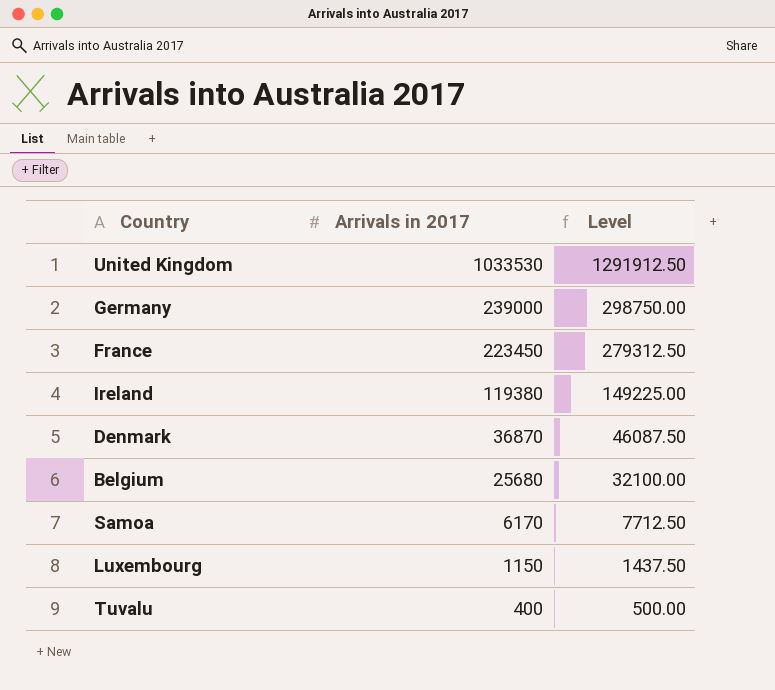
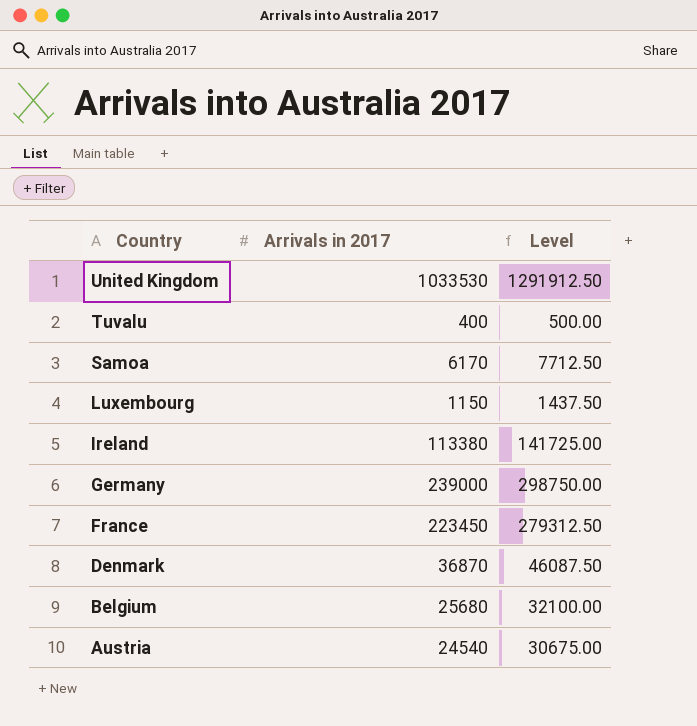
row order: Arrivals in 2017 descending -> Country descending
Ireland | Arrivals in 2017: 119380 -> 113380
Ireland | Level: 149225.00 -> 141725.00
row Austria: none -> 24540 | 30675.00

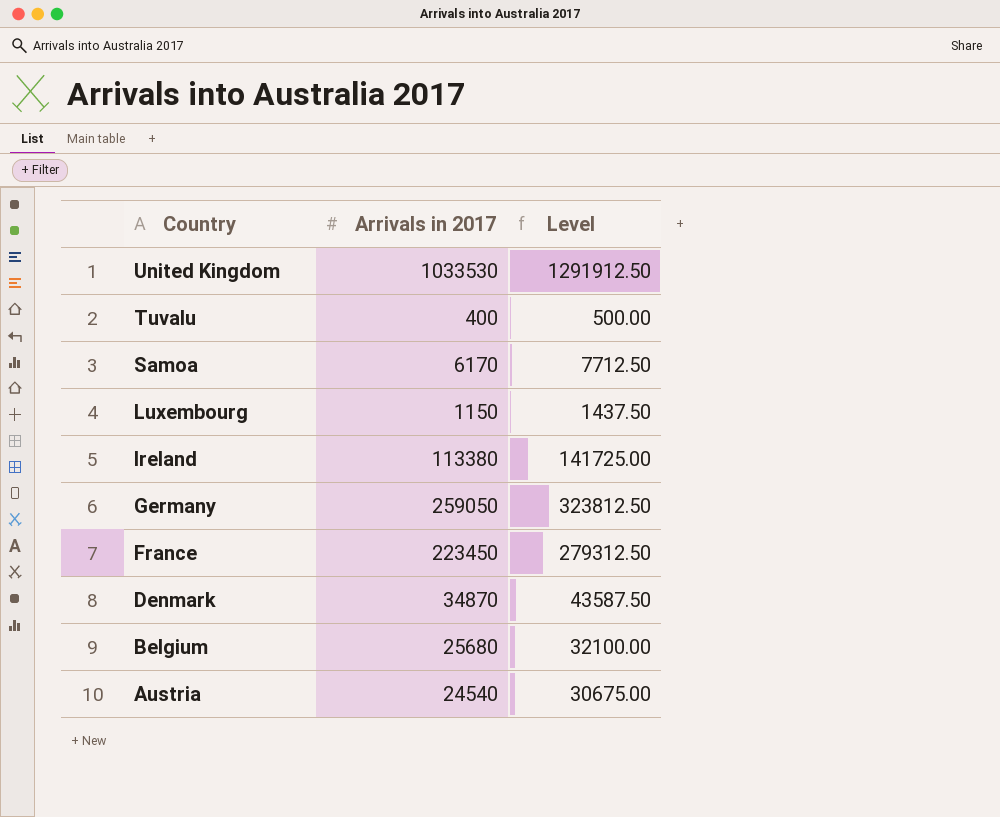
Germany | Arrivals in 2017: 239000 -> 259050
Germany | Level: 298750.00 -> 323812.50
Denmark | Arrivals in 2017: 36870 -> 34870
Denmark | Level: 46087.50 -> 43587.50

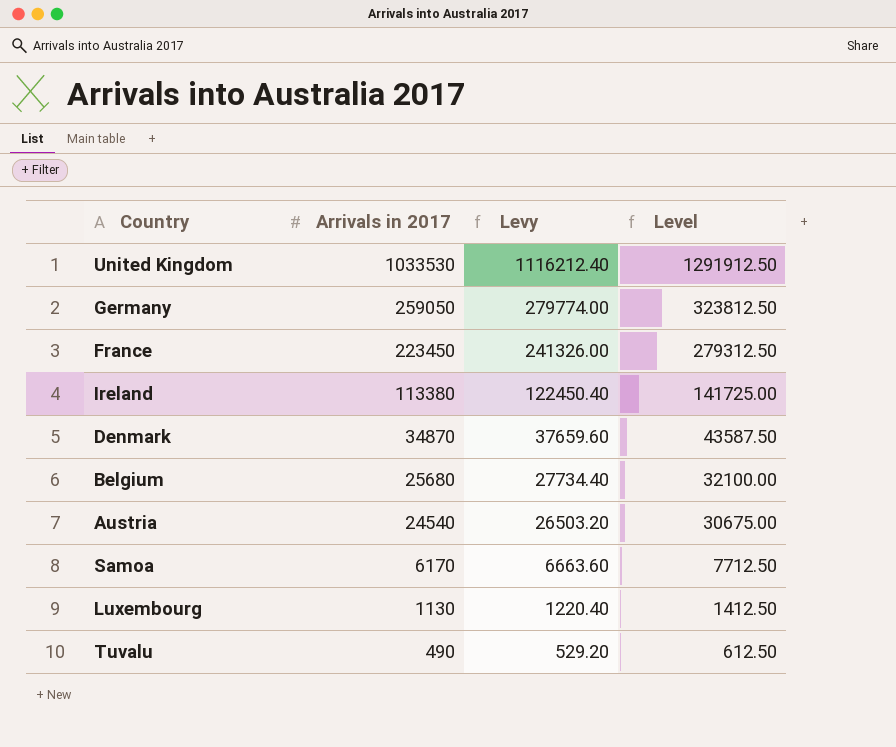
row order: Country descending -> Arrivals in 2017 descending
column Levy | formula: none -> [Arrivals in 2017] * 1.08
Luxembourg | Arrivals in 2017: 1150 -> 1130
Luxembourg | Level: 1437.50 -> 1412.50
Tuvalu | Arrivals in 2017: 400 -> 490
Tuvalu | Level: 500.00 -> 612.50

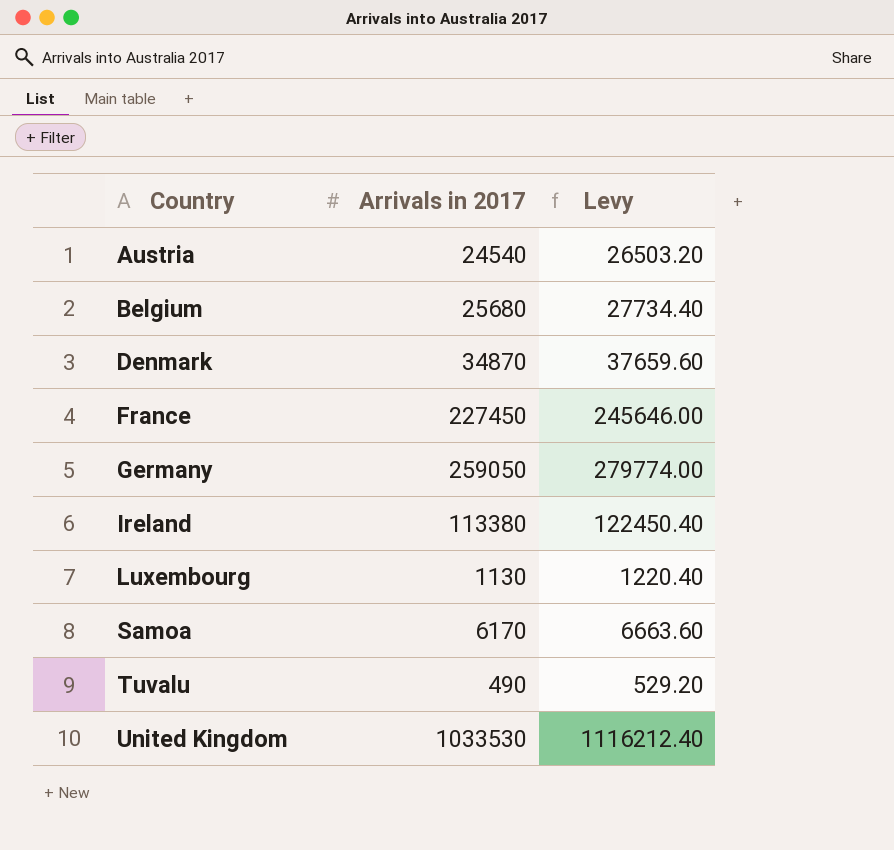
row order: Arrivals in 2017 descending -> Country ascending
column Level | formula: [Arrivals in 2017] * 1.25 -> none
France | Arrivals in 2017: 223450 -> 227450
France | Levy: 241326.00 -> 245646.00

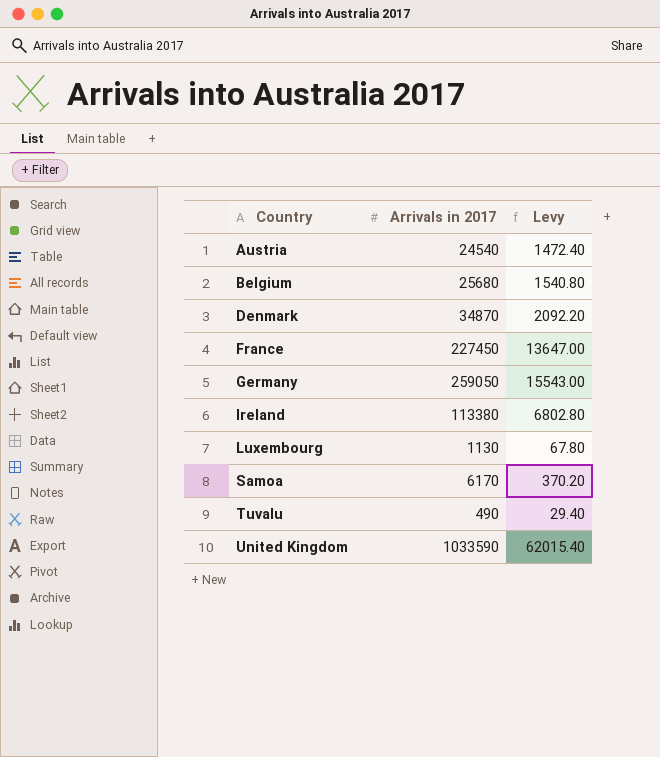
column Levy | formula: [Arrivals in 2017] * 1.08 -> [Arrivals in 2017] * 0.06
United Kingdom | Arrivals in 2017: 1033530 -> 1033590

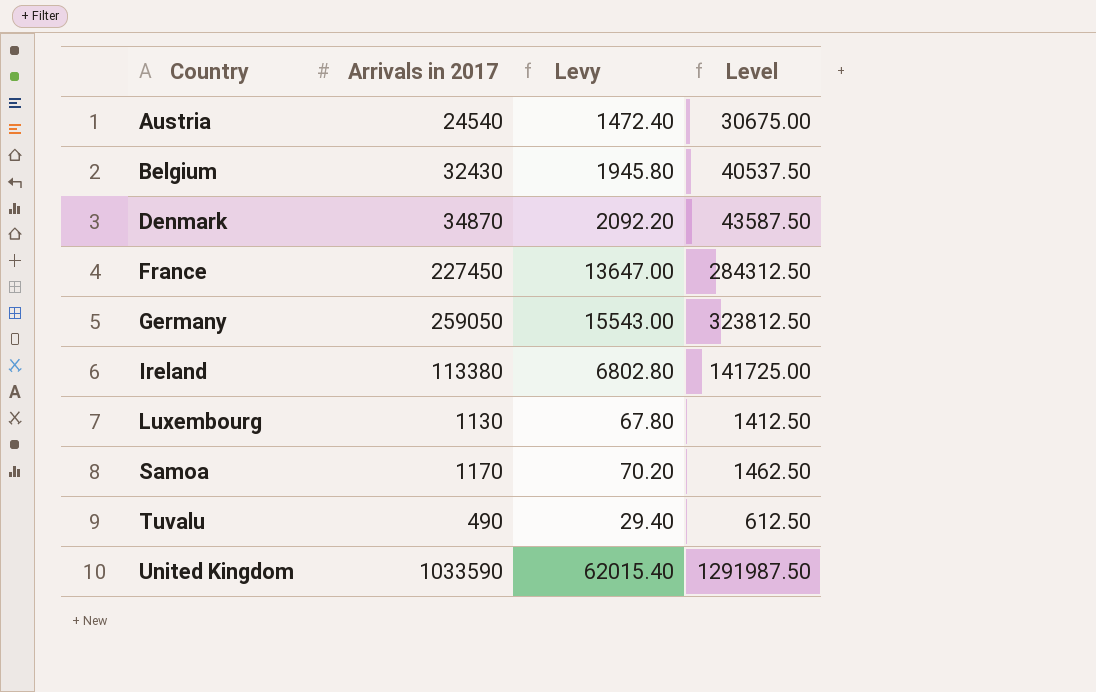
column Level | formula: none -> [Arrivals in 2017] * 1.25
Belgium | Arrivals in 2017: 25680 -> 32430
Belgium | Levy: 1540.80 -> 1945.80
Samoa | Arrivals in 2017: 6170 -> 1170
Samoa | Levy: 370.20 -> 70.20

